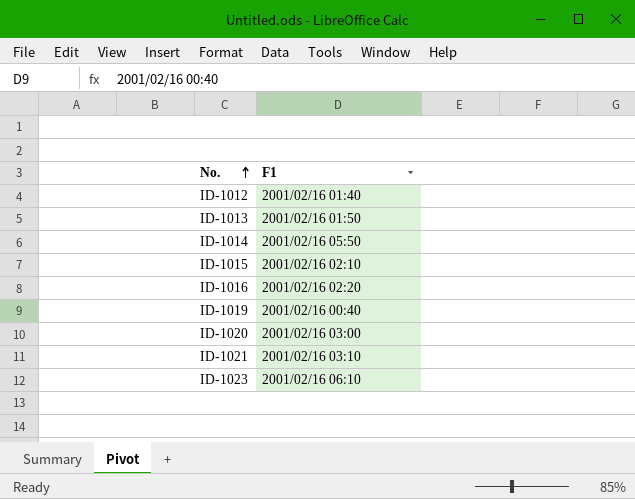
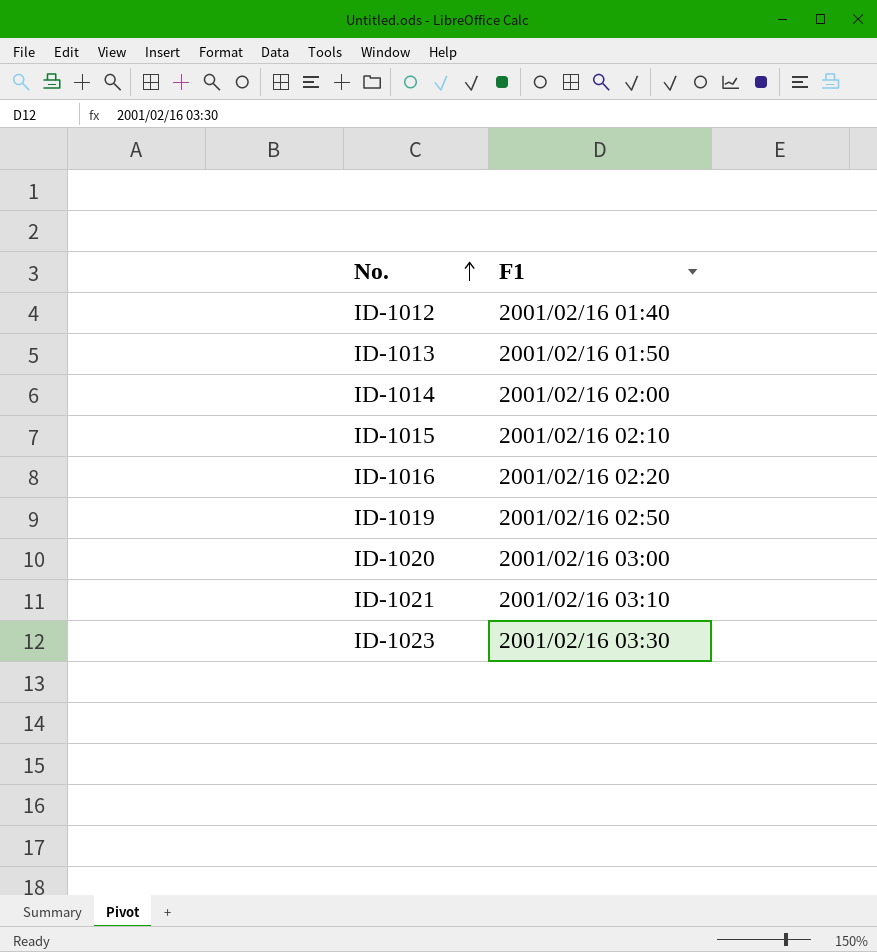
ID-1014 | F1: 2001/02/16 05:50 -> 2001/02/16 02:00
ID-1019 | F1: 2001/02/16 00:40 -> 2001/02/16 02:50
ID-1023 | F1: 2001/02/16 06:10 -> 2001/02/16 03:30

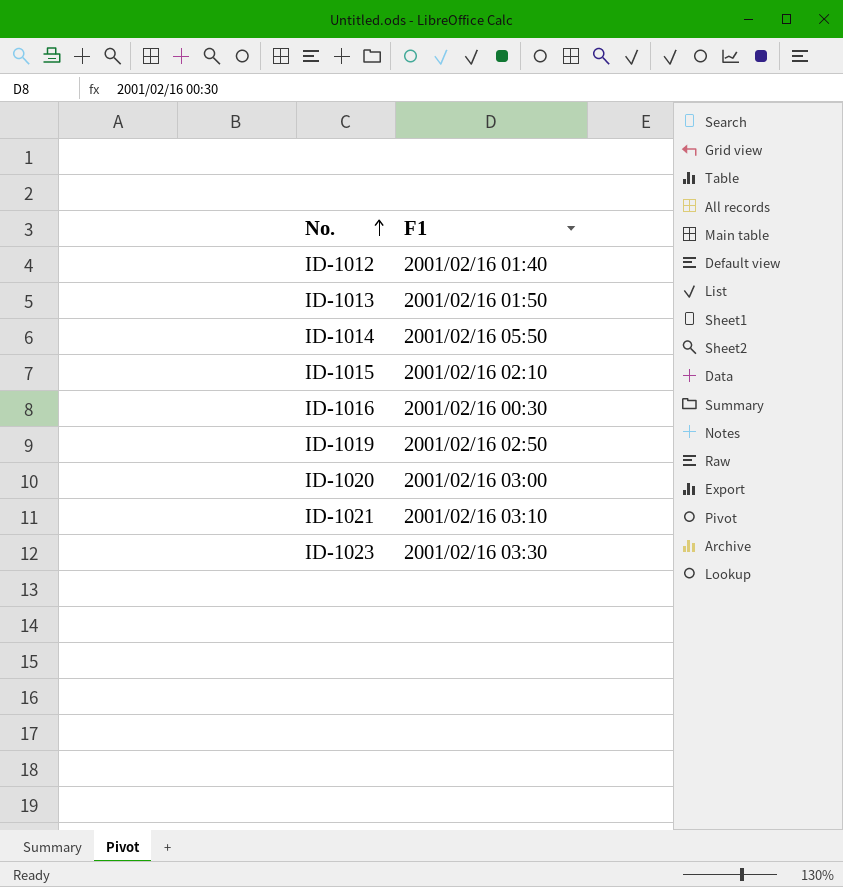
ID-1014 | F1: 2001/02/16 02:00 -> 2001/02/16 05:50
ID-1016 | F1: 2001/02/16 02:20 -> 2001/02/16 00:30

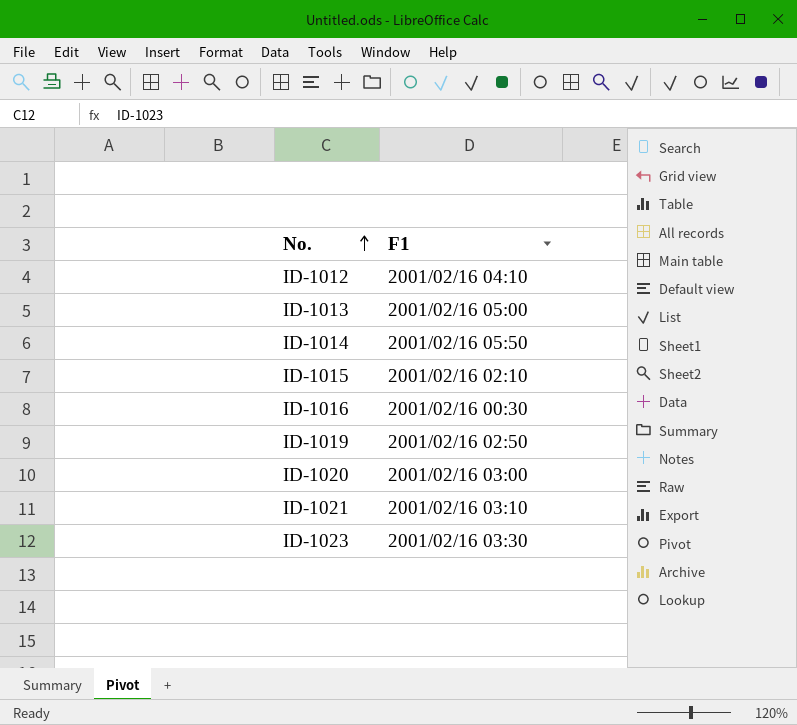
ID-1012 | F1: 2001/02/16 01:40 -> 2001/02/16 04:10
ID-1013 | F1: 2001/02/16 01:50 -> 2001/02/16 05:00

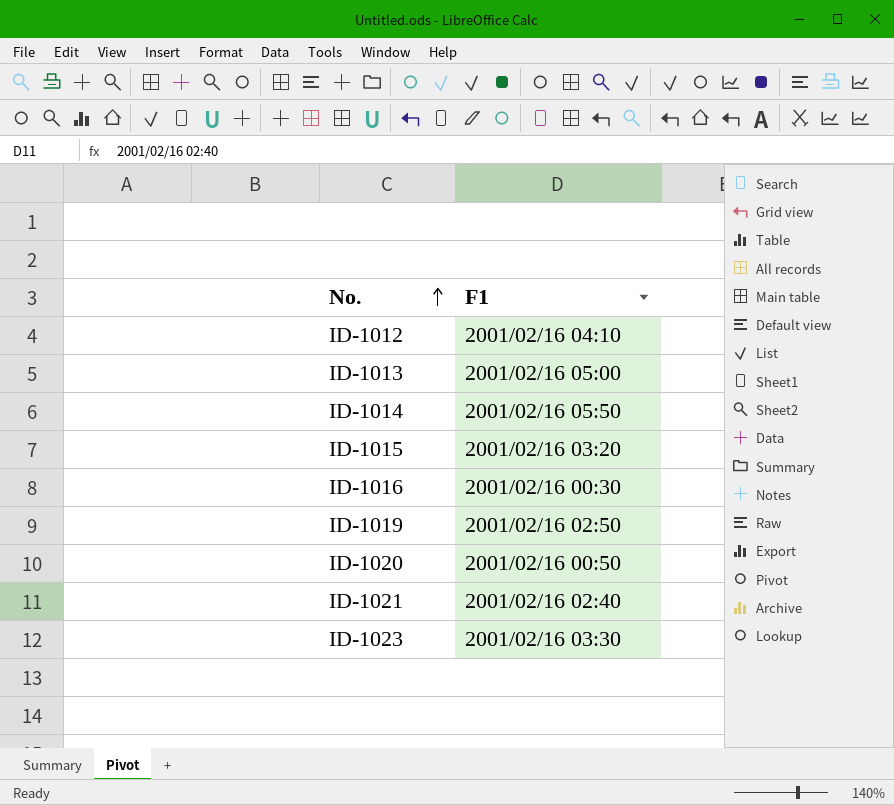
ID-1015 | F1: 2001/02/16 02:10 -> 2001/02/16 03:20
ID-1020 | F1: 2001/02/16 03:00 -> 2001/02/16 00:50
ID-1021 | F1: 2001/02/16 03:10 -> 2001/02/16 02:40

